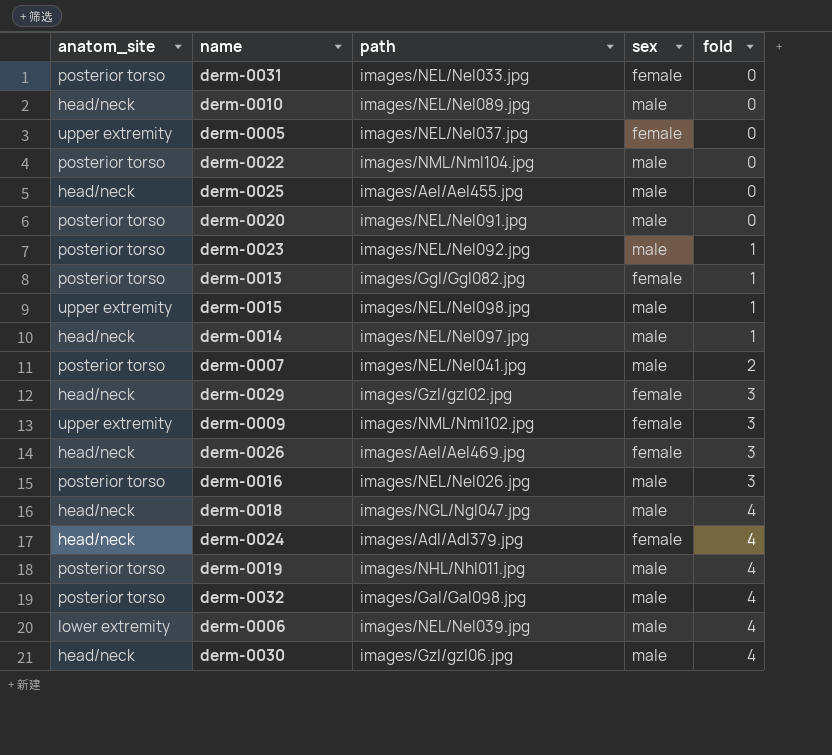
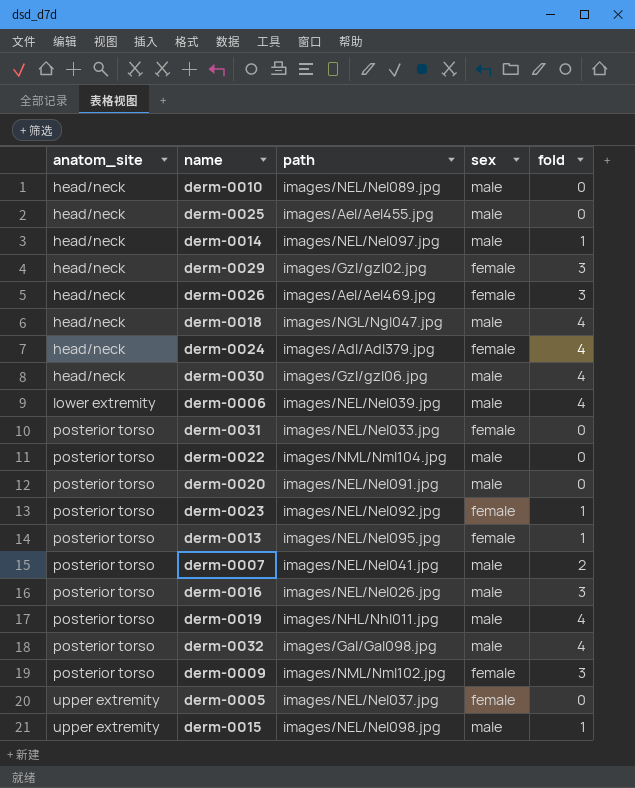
row order: fold ascending -> anatom_site ascending
derm-0023 | sex: male -> female
derm-0013 | path: images/Ggl/Ggl082.jpg -> images/NEL/Nel095.jpg
derm-0009 | anatom_site: upper extremity -> posterior torso

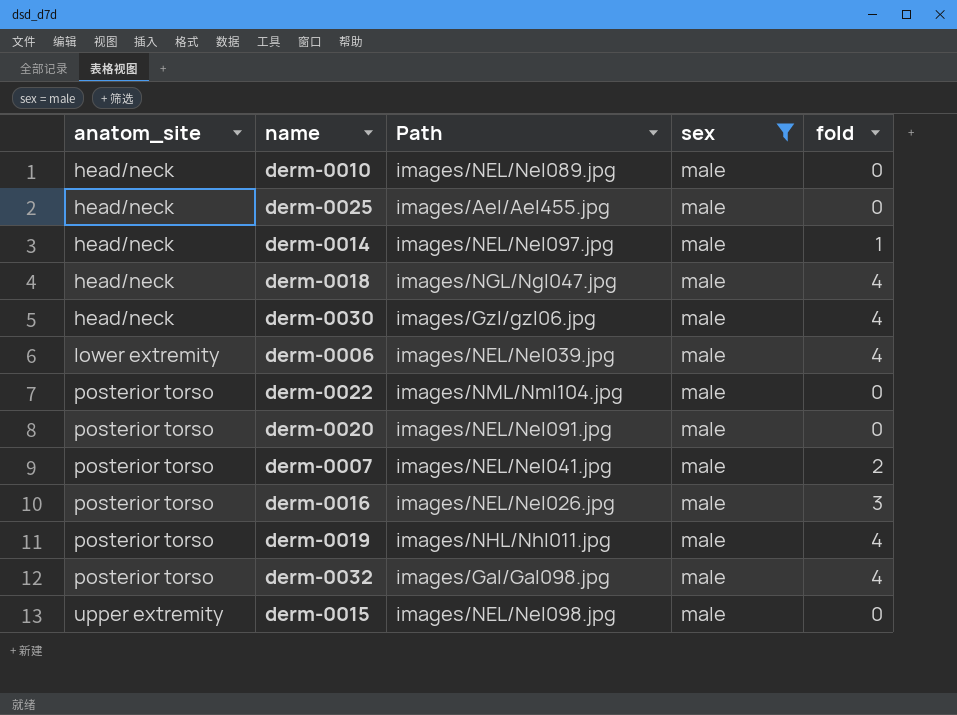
filter: none -> sex = male
column name: path -> Path
derm-0015 | fold: 1 -> 0

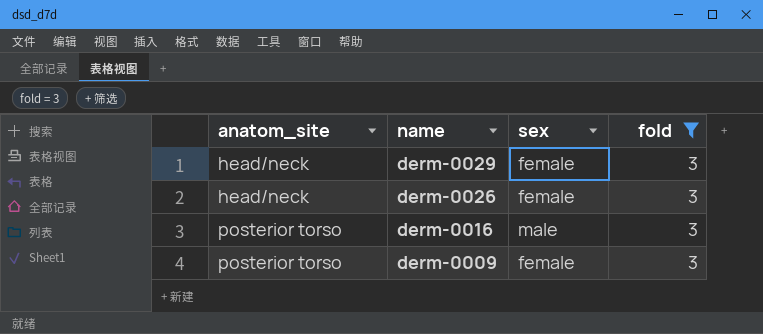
filter: sex = male -> fold = 3
column Path | position: 3 -> none

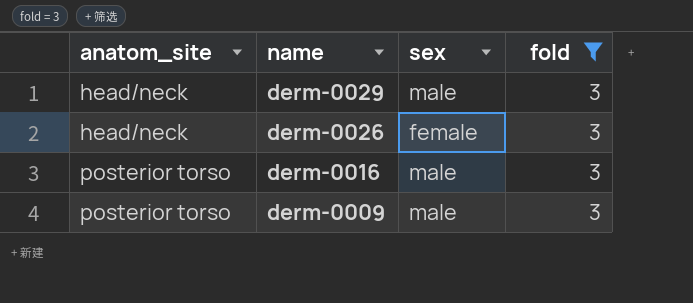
derm-0029 | sex: female -> male
derm-0009 | sex: female -> male

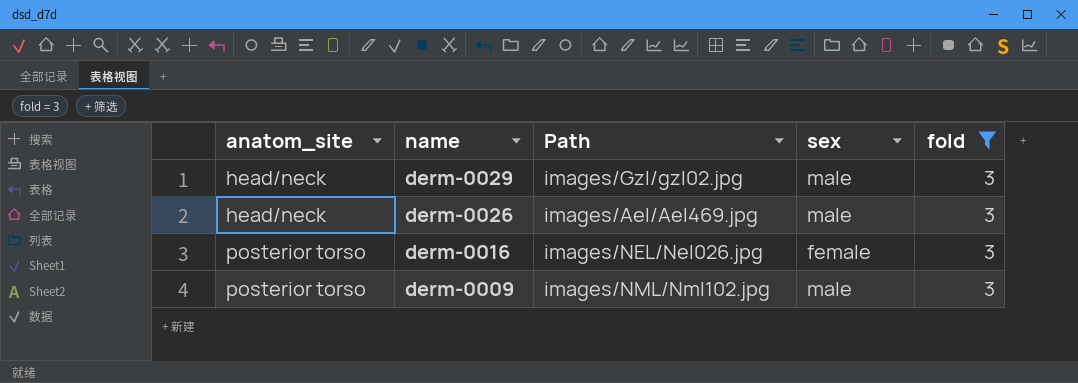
column Path | position: none -> 3
derm-0026 | sex: female -> male
derm-0016 | sex: male -> female

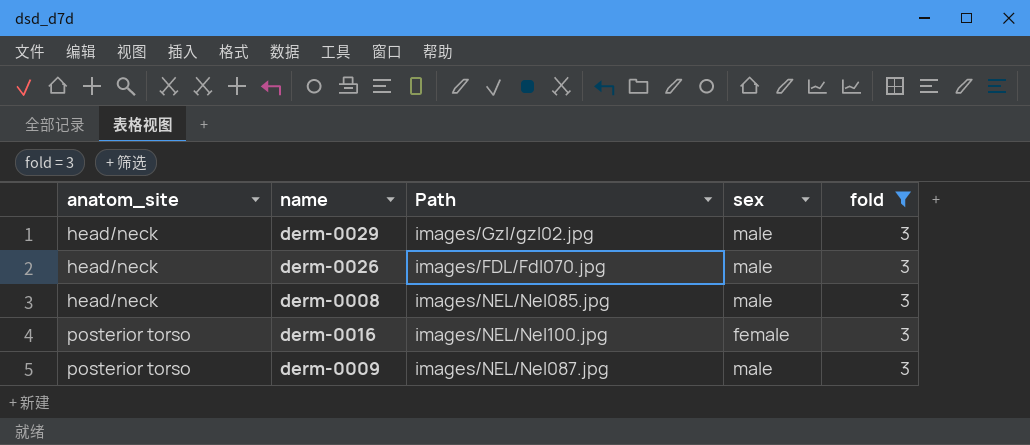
derm-0026 | Path: images/Ael/Ael469.jpg -> images/FDL/Fdl070.jpg
row derm-0008: none -> head/neck | images/NEL/Nel085.jpg | male | 3
derm-0016 | Path: images/NEL/Nel026.jpg -> images/NEL/Nel100.jpg
derm-0009 | Path: images/NML/Nml102.jpg -> images/NEL/Nel087.jpg

